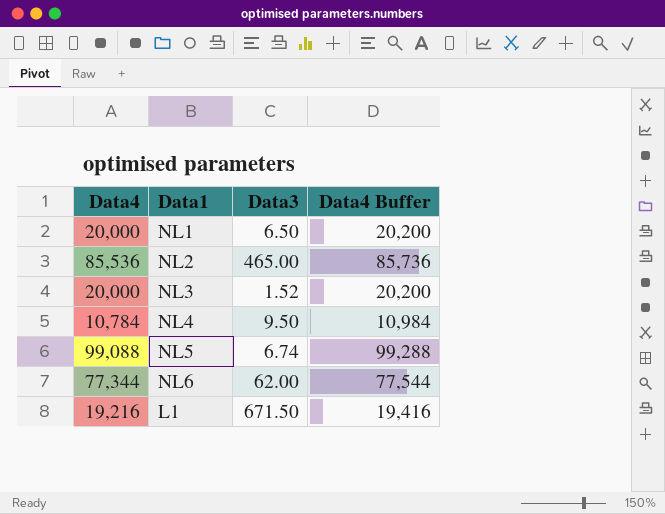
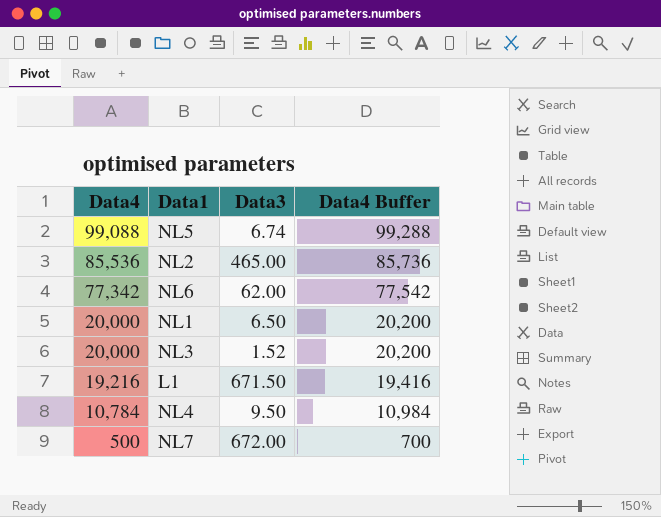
row order: none -> Data4 descending
NL6 | Data4: 77,344 -> 77,342
NL6 | Data4 Buffer: 77,544 -> 77,542
row NL7: none -> 500 | 672.00 | 700

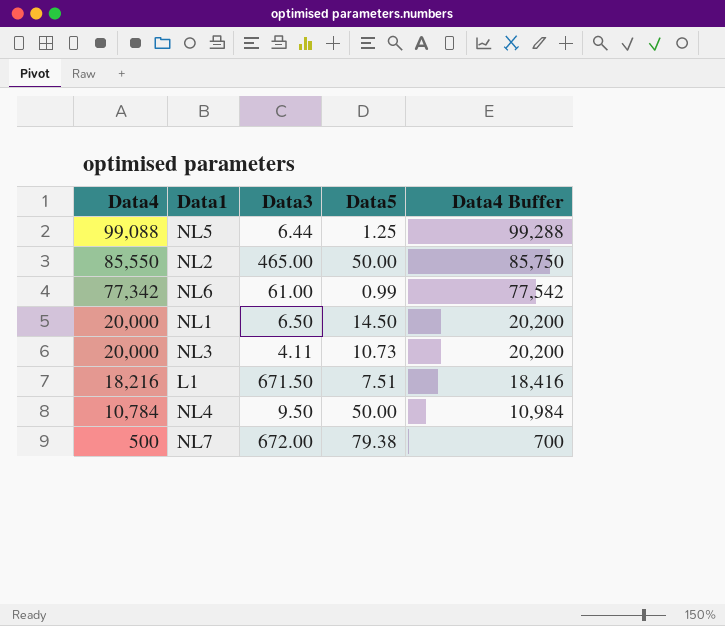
column Data5 | position: none -> 4
NL5 | Data3: 6.74 -> 6.44
NL2 | Data4: 85,536 -> 85,550
NL2 | Data4 Buffer: 85,736 -> 85,750
NL6 | Data3: 62.00 -> 61.00
NL3 | Data3: 1.52 -> 4.11
L1 | Data4: 19,216 -> 18,216
L1 | Data4 Buffer: 19,416 -> 18,416

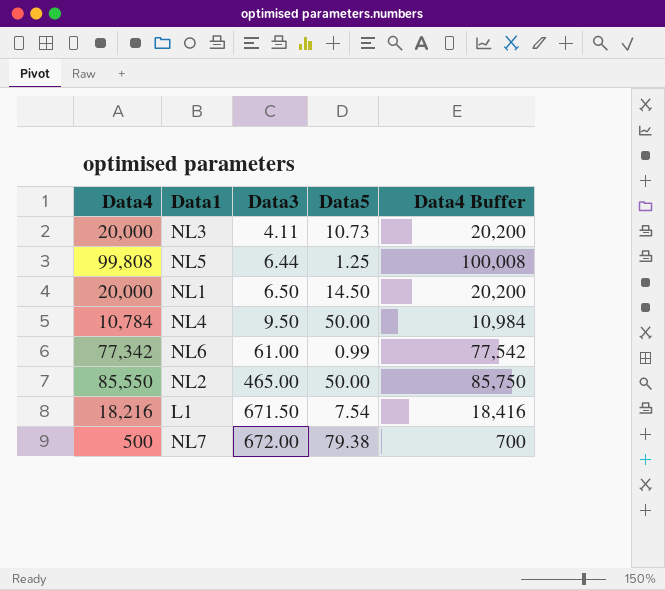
row order: Data4 descending -> Data3 ascending
NL5 | Data4: 99,088 -> 99,808
NL5 | Data4 Buffer: 99,288 -> 100,008
L1 | Data5: 7.51 -> 7.54

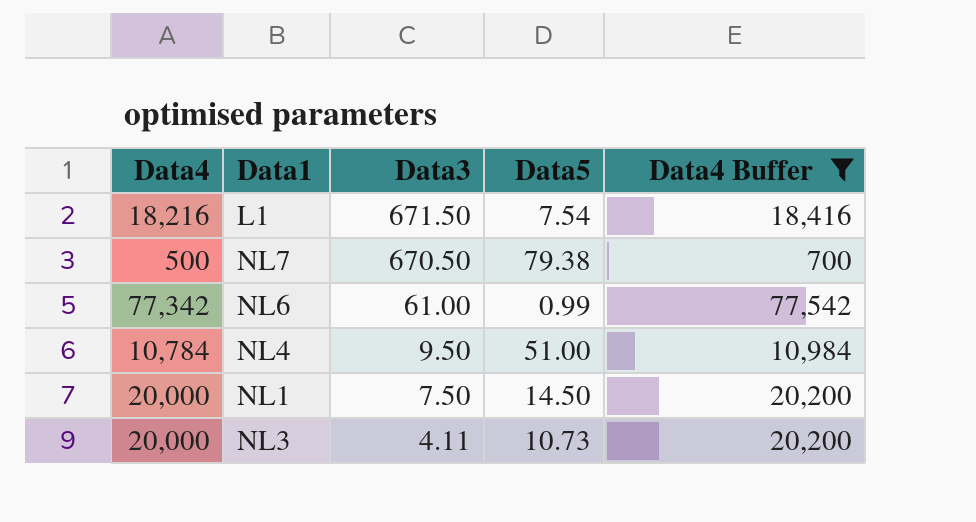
filter: none -> Data4 Buffer <= 77,542
row order: Data3 ascending -> Data3 descending
NL7 | Data3: 672.00 -> 670.50
NL4 | Data5: 50.00 -> 51.00
NL1 | Data3: 6.50 -> 7.50

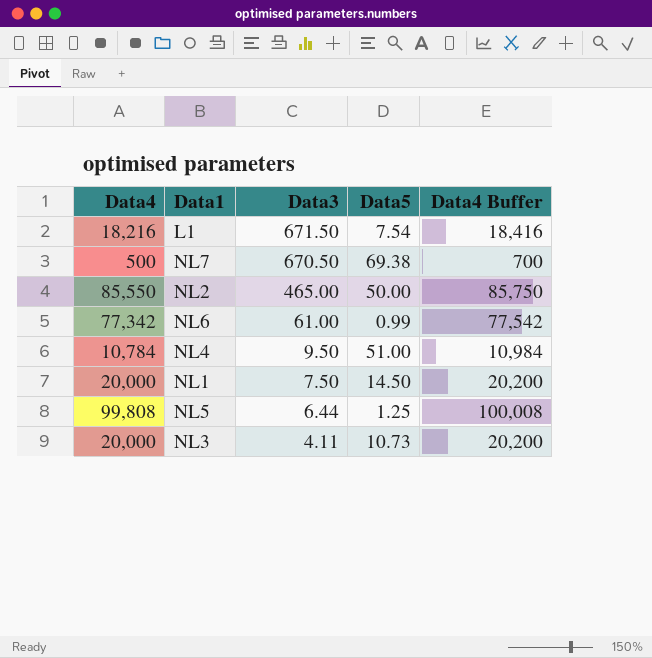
filter: Data4 Buffer <= 77,542 -> none
NL7 | Data5: 79.38 -> 69.38

